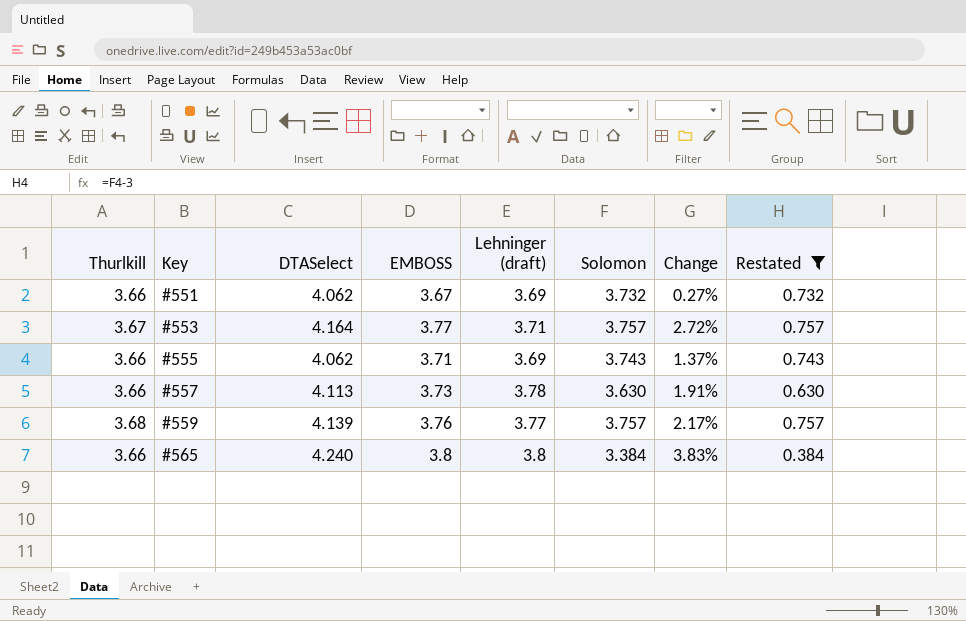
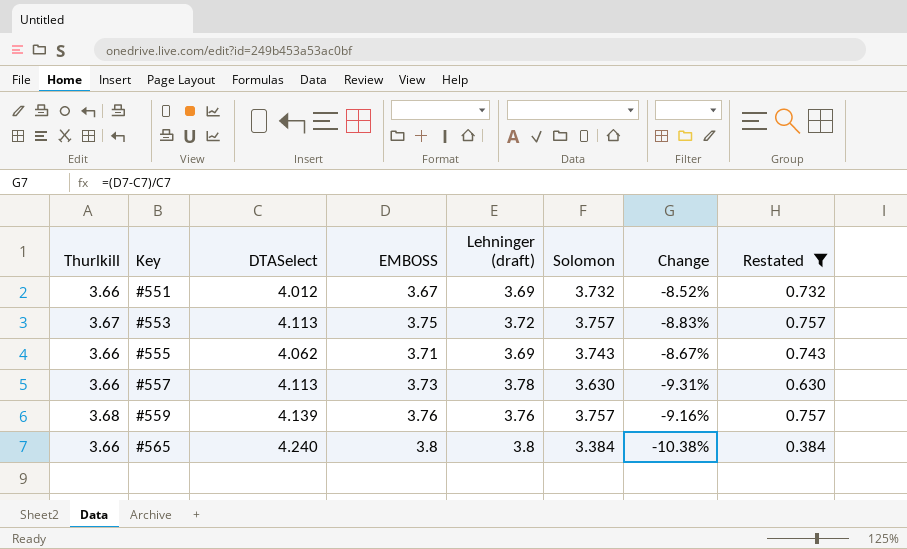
column Change | formula: ([EMBOSS] - [Thurlkill]) / [Thurlkill] -> ([EMBOSS] - [DTASelect]) / [DTASelect]
#551 | DTASelect: 4.062 -> 4.012
#553 | DTASelect: 4.164 -> 4.113
#553 | EMBOSS: 3.77 -> 3.75
#553 | Lehninger (draft): 3.71 -> 3.72
#559 | Lehninger (draft): 3.77 -> 3.76

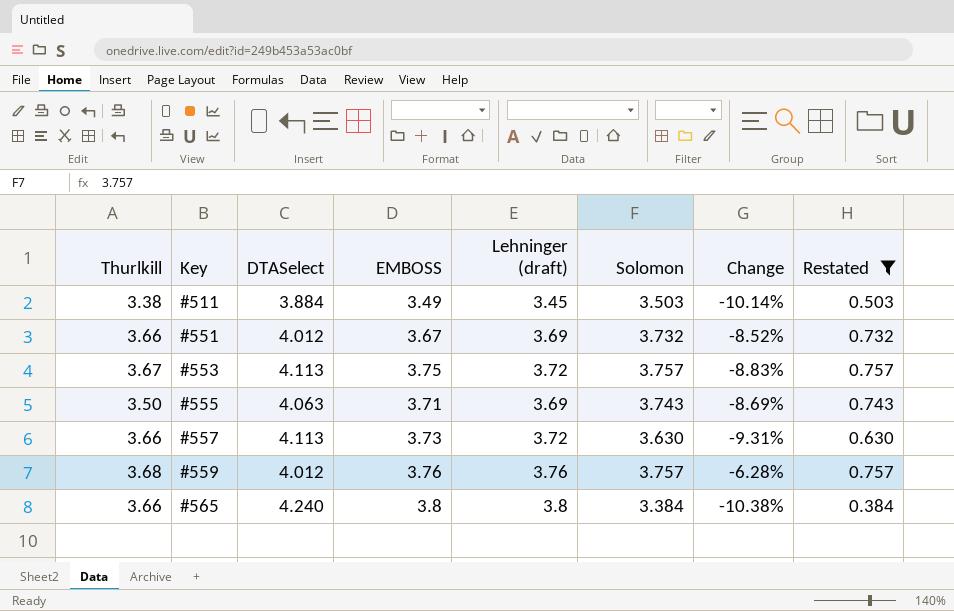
row #511: none -> 3.38 | 3.884 | 3.49 | 3.45 | 3.503 | -10.14% | 0.503
#555 | Thurlkill: 3.66 -> 3.50
#555 | DTASelect: 4.062 -> 4.063
#555 | Change: -8.67% -> -8.69%
#557 | Lehninger (draft): 3.78 -> 3.72
#559 | DTASelect: 4.139 -> 4.012
#559 | Change: -9.16% -> -6.28%

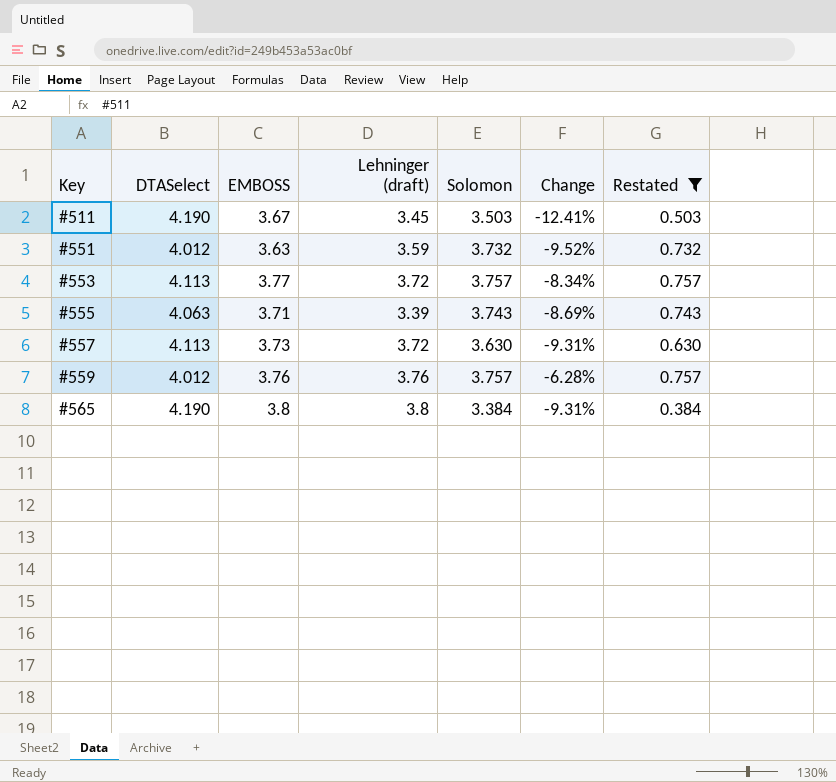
column Thurlkill | position: 1 -> none
#511 | DTASelect: 3.884 -> 4.190
#511 | EMBOSS: 3.49 -> 3.67
#511 | Change: -10.14% -> -12.41%
#551 | EMBOSS: 3.67 -> 3.63
#551 | Lehninger (draft): 3.69 -> 3.59
#551 | Change: -8.52% -> -9.52%
#553 | EMBOSS: 3.75 -> 3.77
#553 | Change: -8.83% -> -8.34%
#555 | Lehninger (draft): 3.69 -> 3.39
#565 | DTASelect: 4.240 -> 4.190
#565 | Change: -10.38% -> -9.31%

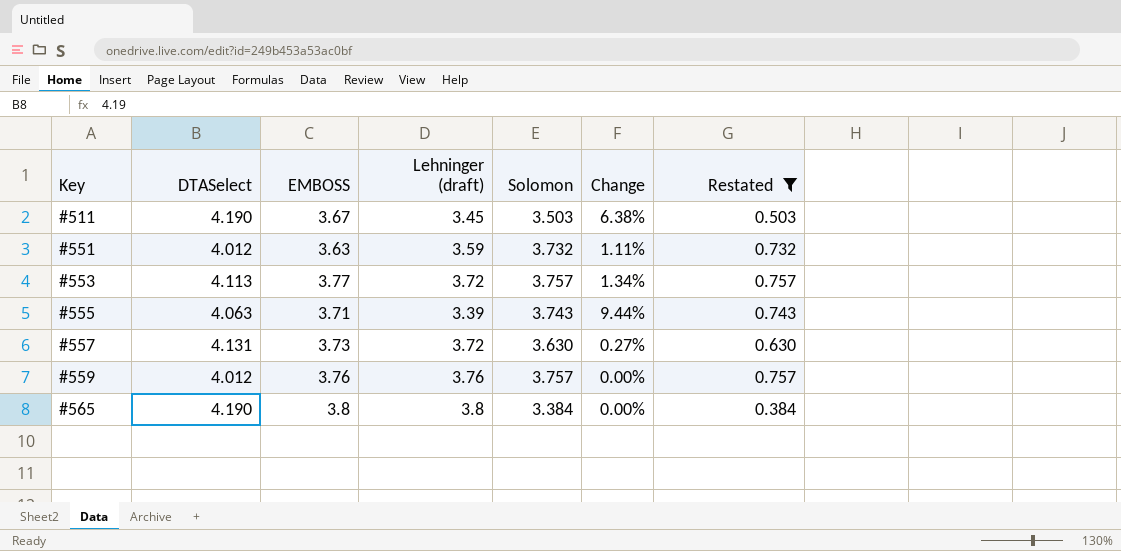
column Change | formula: ([EMBOSS] - [DTASelect]) / [DTASelect] -> ([EMBOSS] - [Lehninger (draft)]) / [Lehninger (draft)]
#557 | DTASelect: 4.113 -> 4.131

